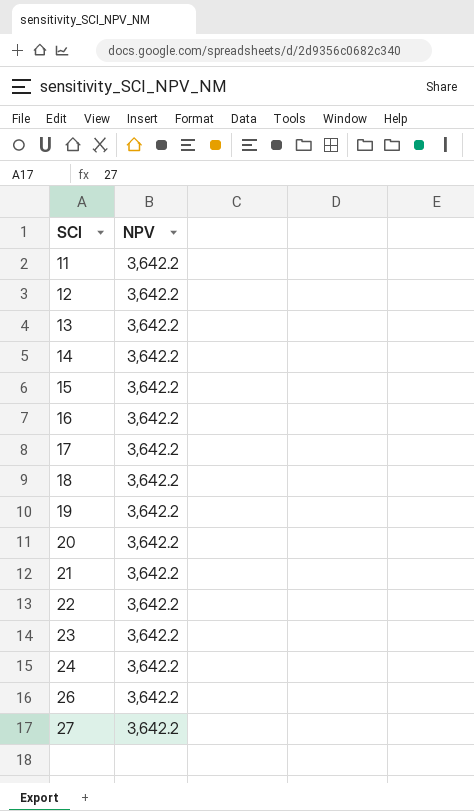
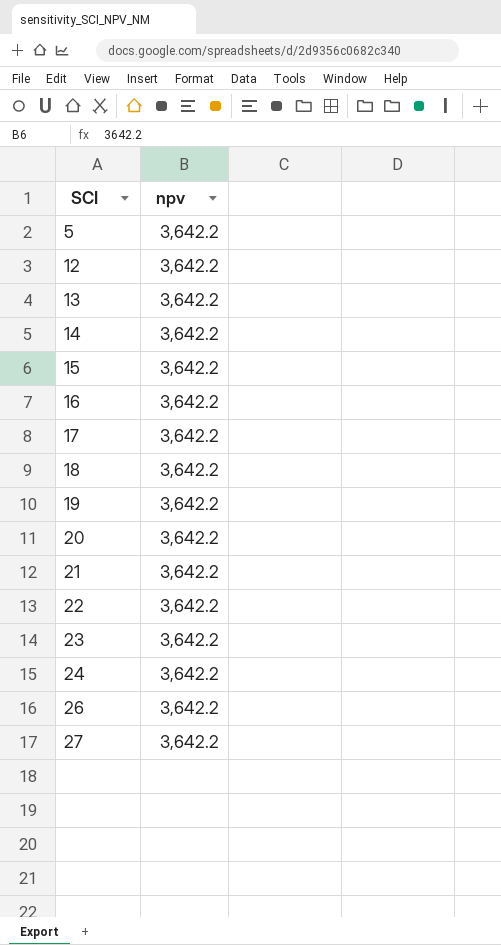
column name: NPV -> npv
row 11: 3,642.2 -> none
row 5: none -> 3,642.2

